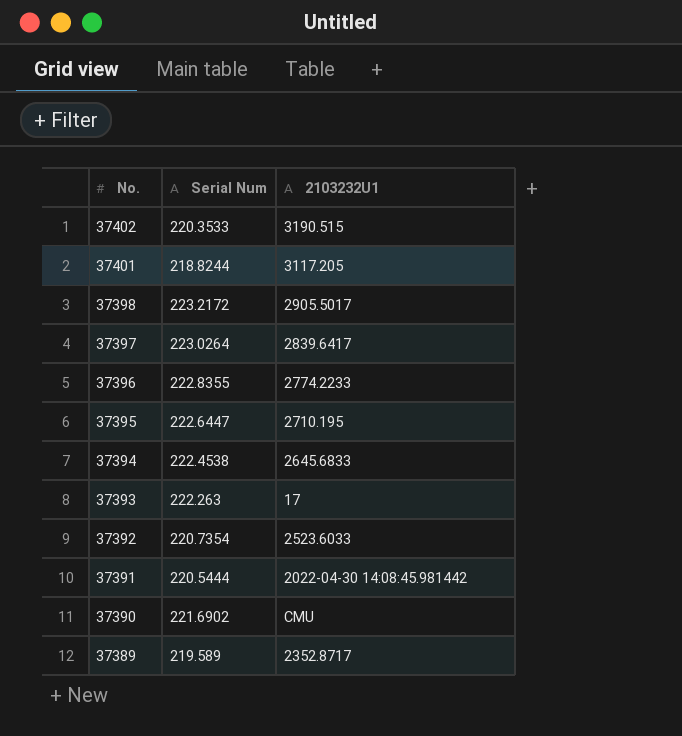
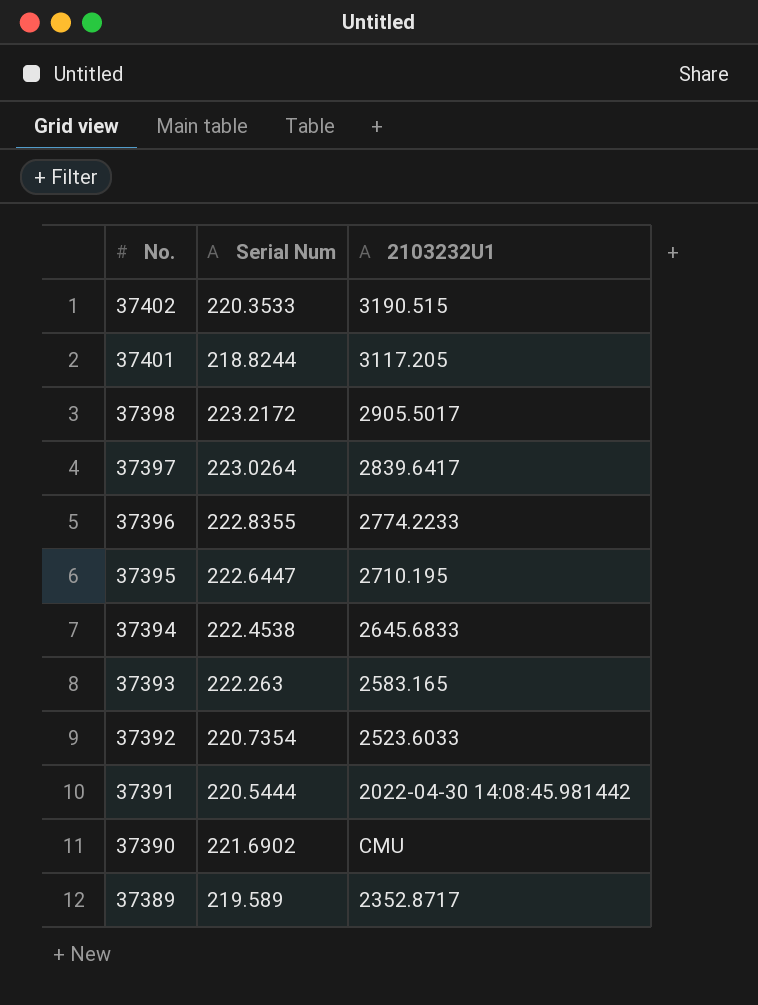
37393 | 2103232U1: 17 -> 2583.165

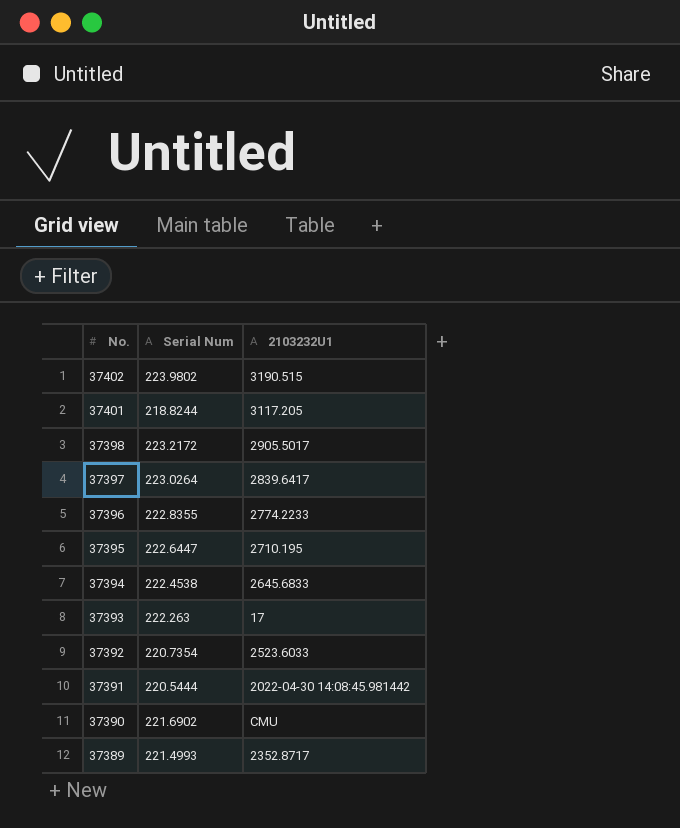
37402 | Serial Num: 220.3533 -> 223.9802
37393 | 2103232U1: 2583.165 -> 17
37389 | Serial Num: 219.589 -> 221.4993

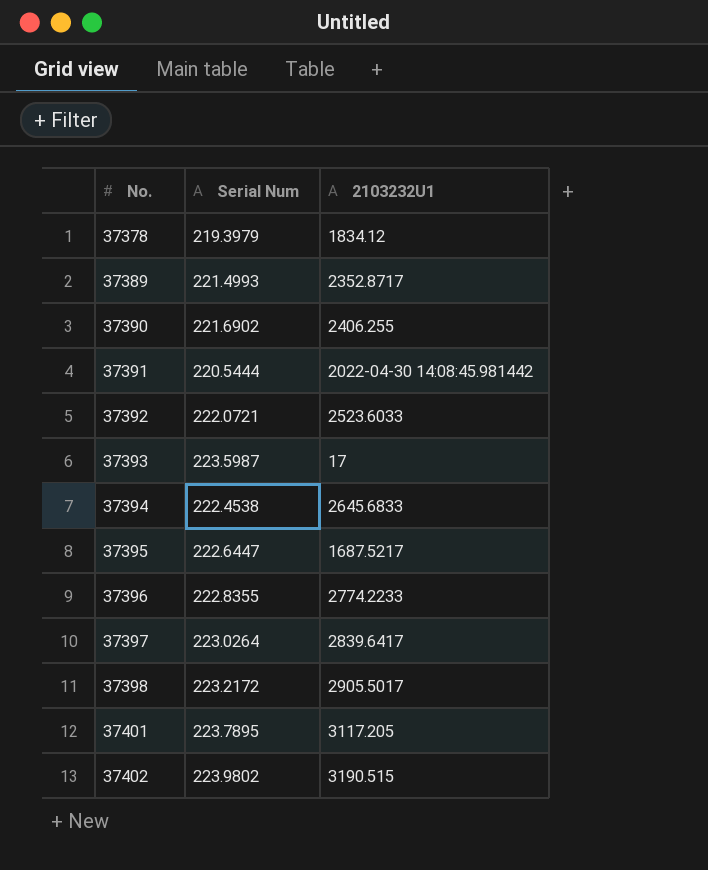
row order: No. descending -> No. ascending
row 37378: none -> 219.3979 | 1834.12
37390 | 2103232U1: CMU -> 2406.255
37392 | Serial Num: 220.7354 -> 222.0721
37393 | Serial Num: 222.263 -> 223.5987
37395 | 2103232U1: 2710.195 -> 1687.5217
37401 | Serial Num: 218.8244 -> 223.7895

